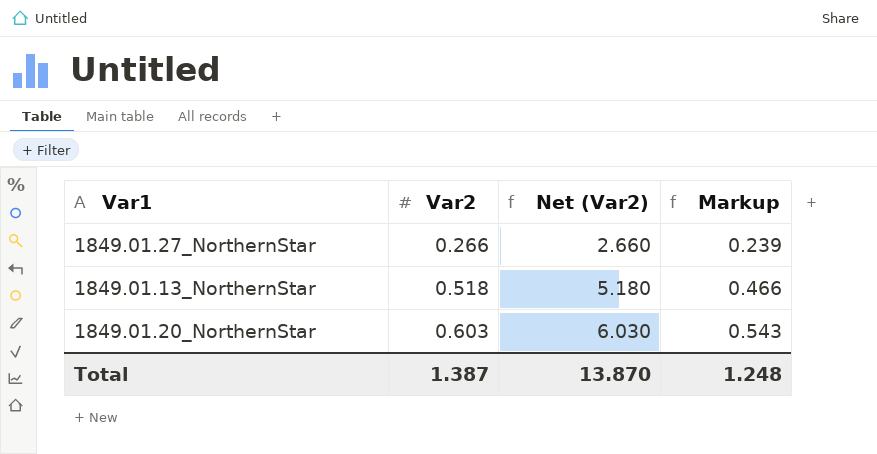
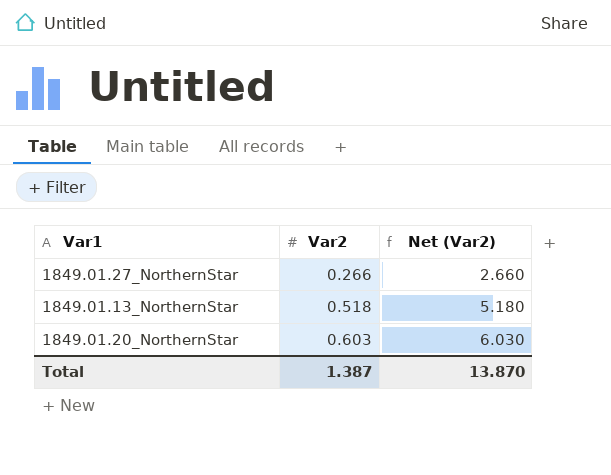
column Markup | formula: [Var2] * 0.9 -> none

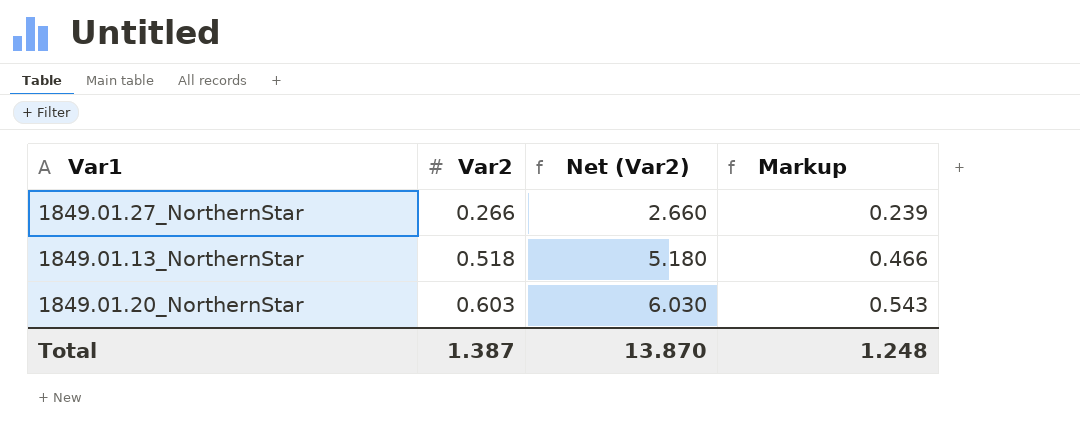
column Markup | formula: none -> [Var2] * 0.9

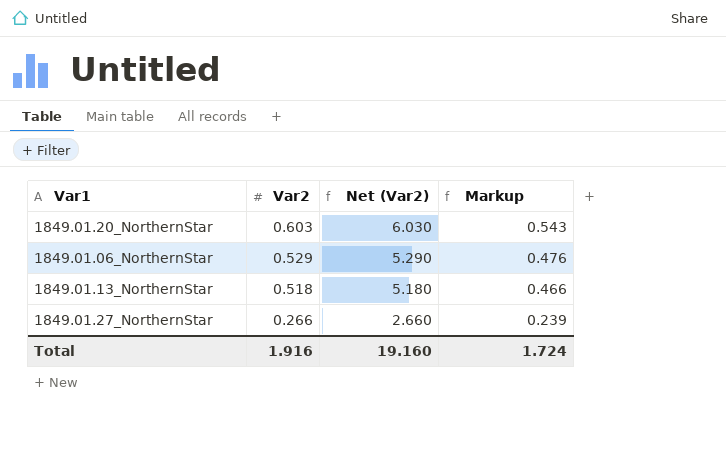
row order: Var2 ascending -> Var2 descending
row 1849.01.06_NorthernStar: none -> 0.529 | 5.290 | 0.476
Total | Var2: 1.387 -> 1.916
Total | Net (Var2): 13.870 -> 19.160
Total | Markup: 1.248 -> 1.724

